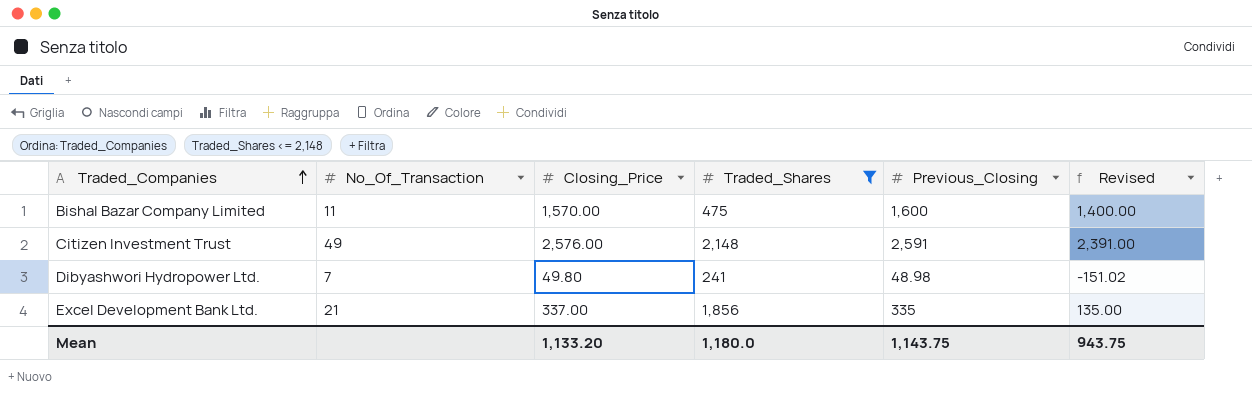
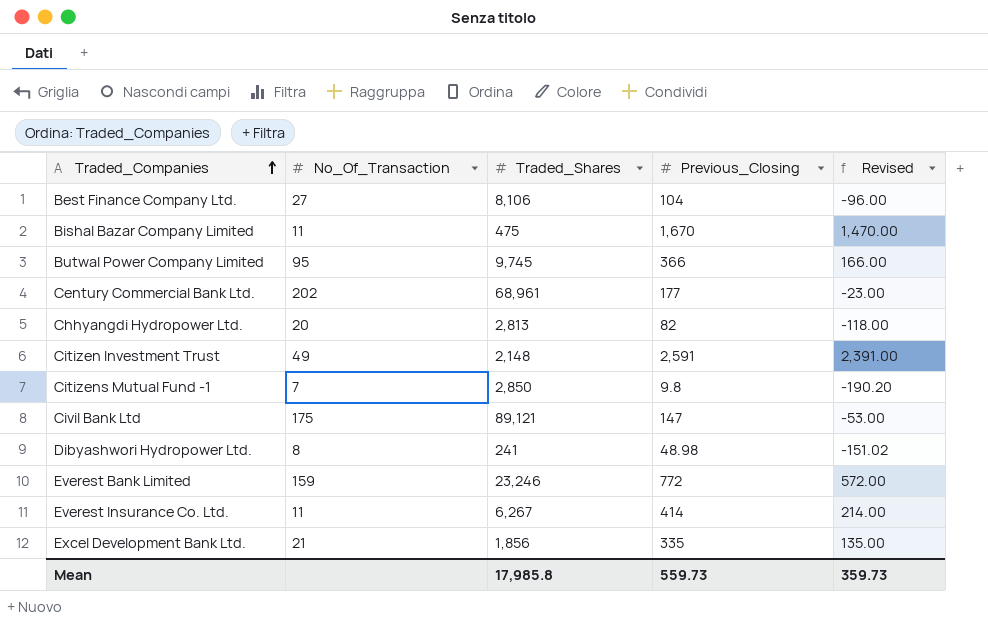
filter: Traded_Shares <= 2,148 -> none
column Closing_Price | position: 3 -> none
Bishal Bazar Company Limited | Previous_Closing: 1,600 -> 1,670
Bishal Bazar Company Limited | Revised: 1,400.00 -> 1,470.00
Dibyashwori Hydropower Ltd. | No_Of_Transaction: 7 -> 8
Mean | Traded_Shares: 1,180.0 -> 17,985.8
Mean | Previous_Closing: 1,143.75 -> 559.73
Mean | Revised: 943.75 -> 359.73

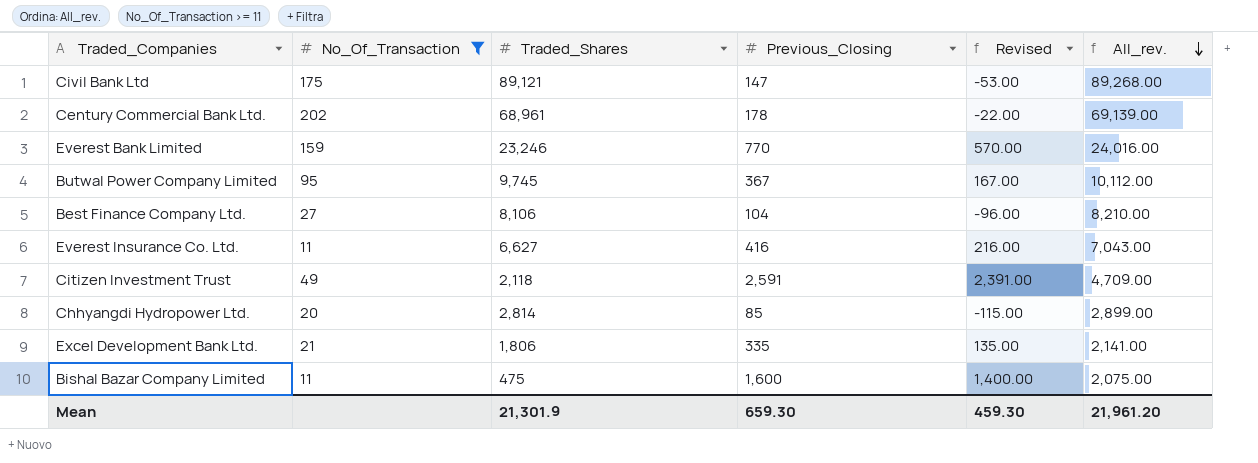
filter: none -> No_Of_Transaction >= 11
row order: Traded_Companies ascending -> All_rev. descending
column All_rev. | formula: none -> [Traded_Shares] + [Previous_Closing]
Century Commercial Bank Ltd. | Previous_Closing: 177 -> 178
Century Commercial Bank Ltd. | Revised: -23.00 -> -22.00
Everest Bank Limited | Previous_Closing: 772 -> 770
Everest Bank Limited | Revised: 572.00 -> 570.00
Butwal Power Company Limited | Previous_Closing: 366 -> 367
Butwal Power Company Limited | Revised: 166.00 -> 167.00
Everest Insurance Co. Ltd. | Traded_Shares: 6,267 -> 6,627
Everest Insurance Co. Ltd. | Previous_Closing: 414 -> 416
Everest Insurance Co. Ltd. | Revised: 214.00 -> 216.00
Citizen Investment Trust | Traded_Shares: 2,148 -> 2,118
Chhyangdi Hydropower Ltd. | Traded_Shares: 2,813 -> 2,814
Chhyangdi Hydropower Ltd. | Previous_Closing: 82 -> 85
Chhyangdi Hydropower Ltd. | Revised: -118.00 -> -115.00
Excel Development Bank Ltd. | Traded_Shares: 1,856 -> 1,806
Bishal Bazar Company Limited | Previous_Closing: 1,670 -> 1,600
Bishal Bazar Company Limited | Revised: 1,470.00 -> 1,400.00
Mean | Traded_Shares: 17,985.8 -> 21,301.9
Mean | Previous_Closing: 559.73 -> 659.30
Mean | Revised: 359.73 -> 459.30

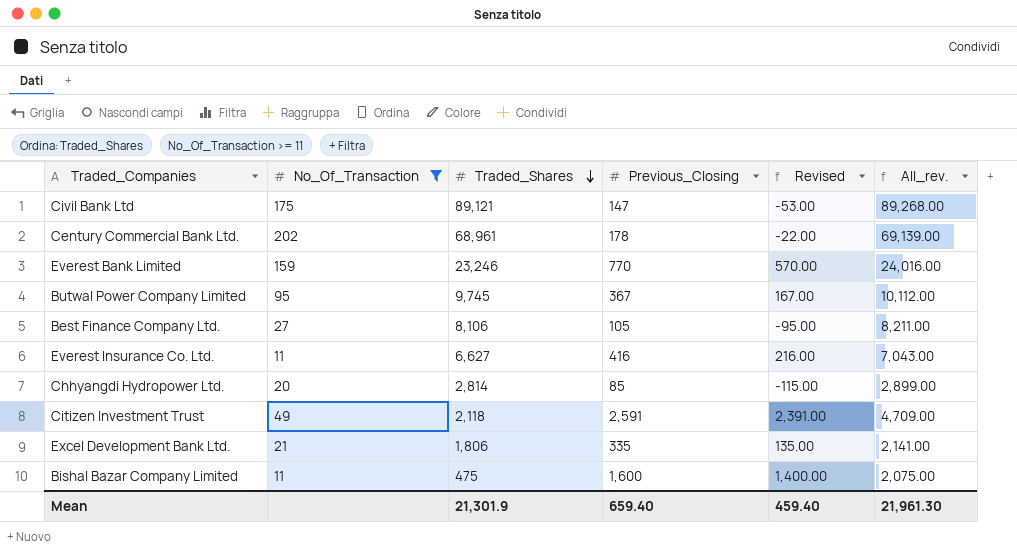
row order: All_rev. descending -> Traded_Shares descending
Best Finance Company Ltd. | Previous_Closing: 104 -> 105
Best Finance Company Ltd. | Revised: -96.00 -> -95.00
Best Finance Company Ltd. | All_rev.: 8,210.00 -> 8,211.00
Mean | Previous_Closing: 659.30 -> 659.40
Mean | Revised: 459.30 -> 459.40
Mean | All_rev.: 21,961.20 -> 21,961.30

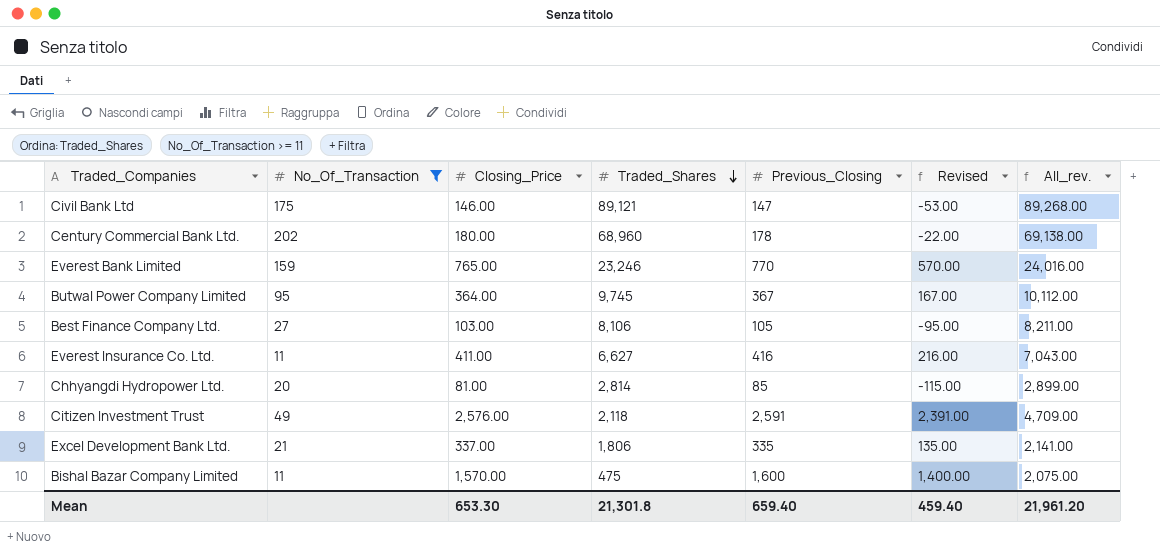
column Closing_Price | position: none -> 3
Century Commercial Bank Ltd. | Traded_Shares: 68,961 -> 68,960
Century Commercial Bank Ltd. | All_rev.: 69,139.00 -> 69,138.00
Mean | Traded_Shares: 21,301.9 -> 21,301.8
Mean | All_rev.: 21,961.30 -> 21,961.20

